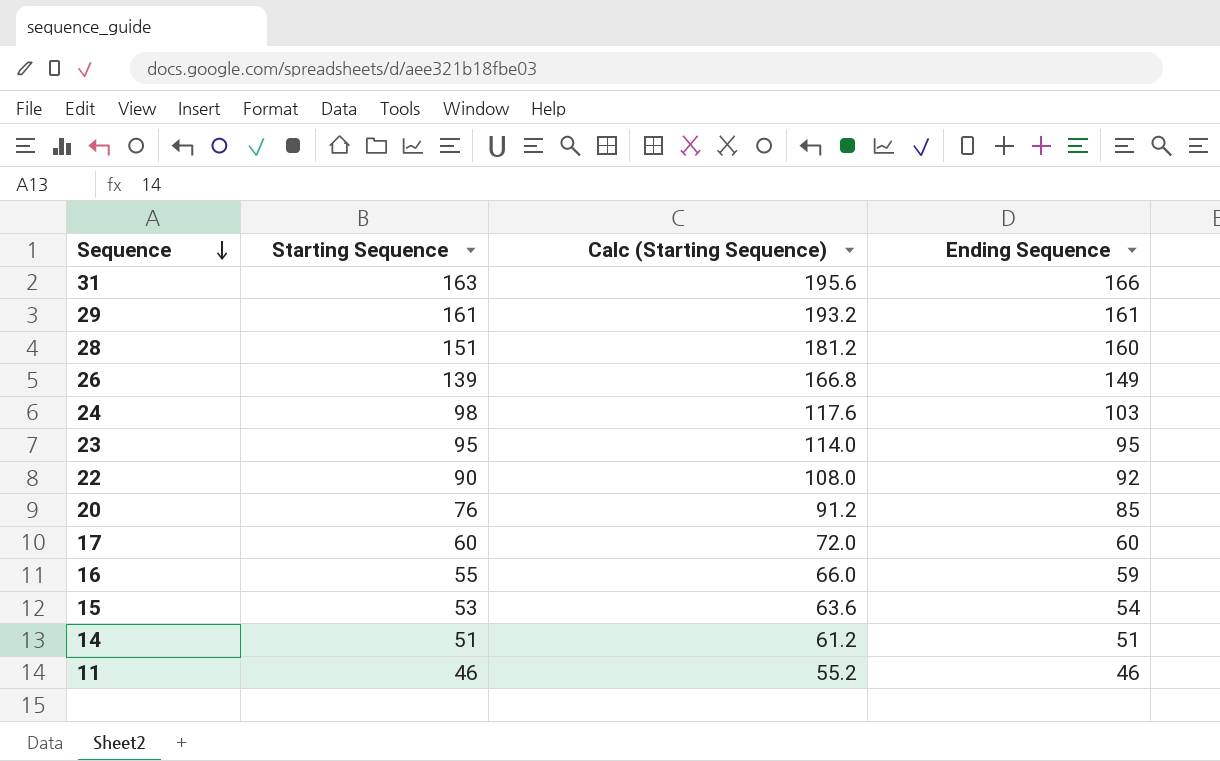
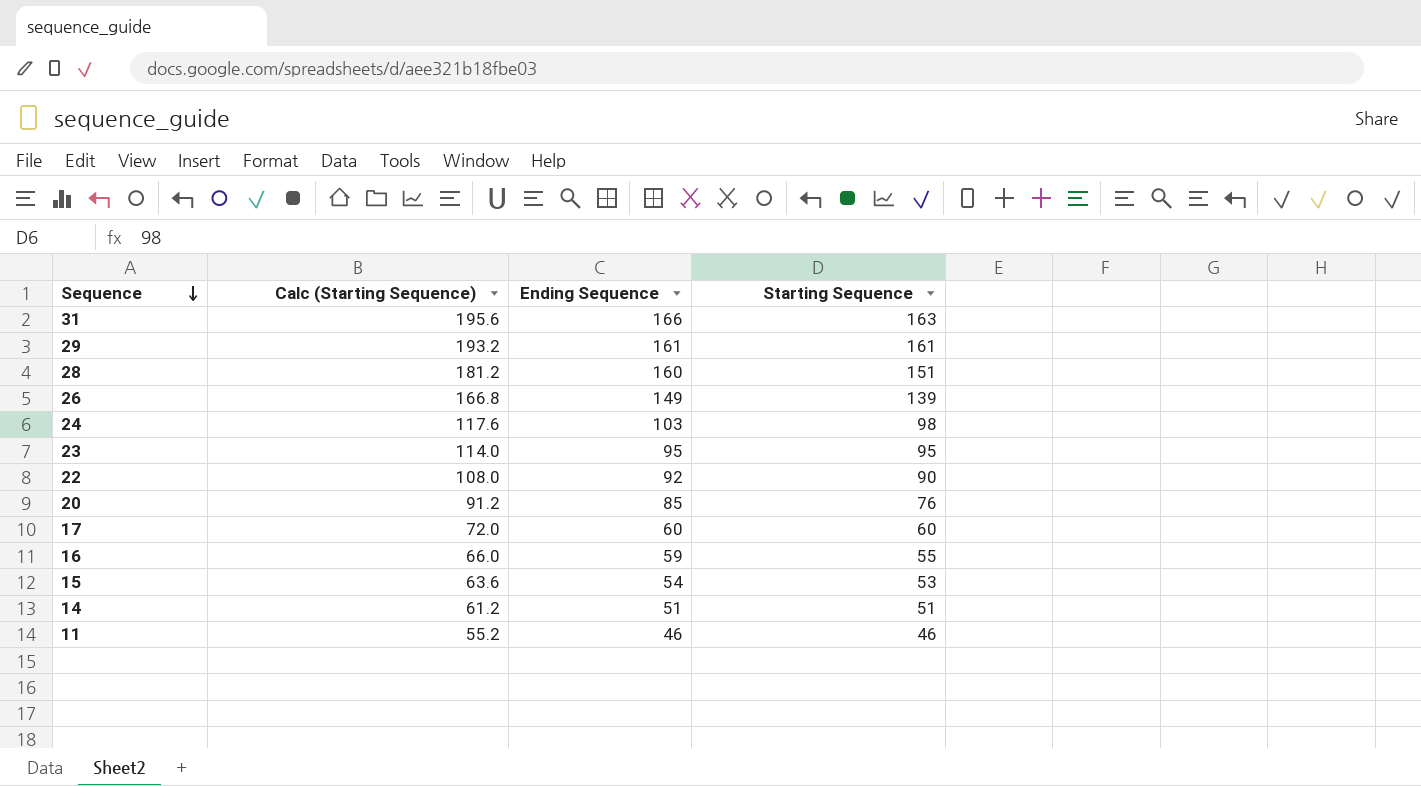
column Starting Sequence | position: 2 -> 4

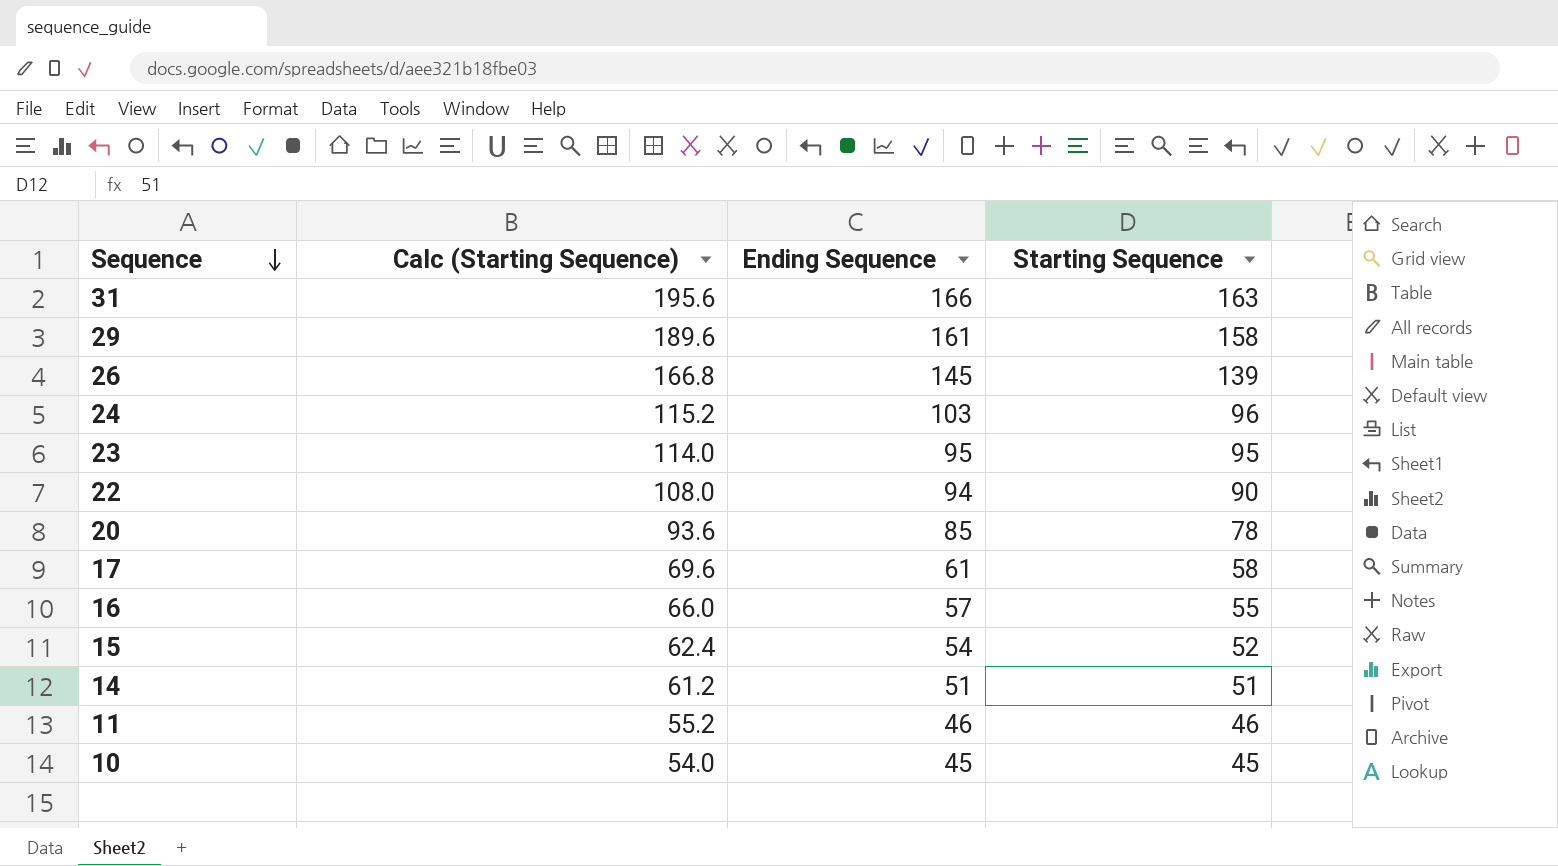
row 28: 181.2 | 160 | 151 -> none
29 | Calc (Starting Sequence): 193.2 -> 189.6
29 | Starting Sequence: 161 -> 158
26 | Ending Sequence: 149 -> 145
24 | Calc (Starting Sequence): 117.6 -> 115.2
24 | Starting Sequence: 98 -> 96
22 | Ending Sequence: 92 -> 94
20 | Calc (Starting Sequence): 91.2 -> 93.6
20 | Starting Sequence: 76 -> 78
17 | Calc (Starting Sequence): 72.0 -> 69.6
17 | Ending Sequence: 60 -> 61
17 | Starting Sequence: 60 -> 58
16 | Ending Sequence: 59 -> 57
15 | Calc (Starting Sequence): 63.6 -> 62.4
15 | Starting Sequence: 53 -> 52
row 10: none -> 54.0 | 45 | 45

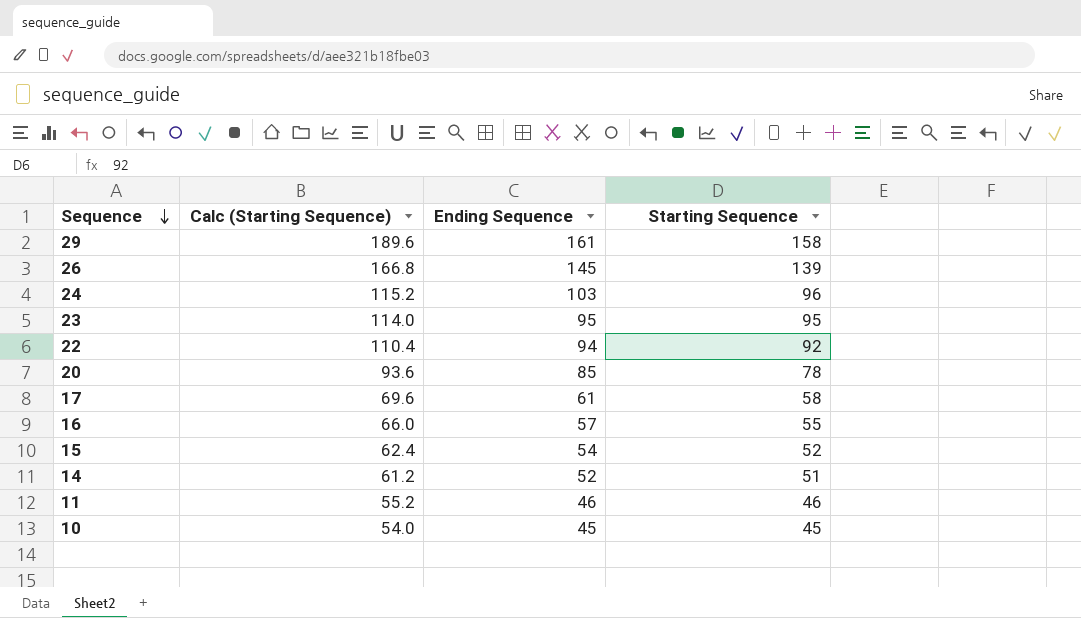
row 31: 195.6 | 166 | 163 -> none
22 | Calc (Starting Sequence): 108.0 -> 110.4
22 | Starting Sequence: 90 -> 92
14 | Ending Sequence: 51 -> 52

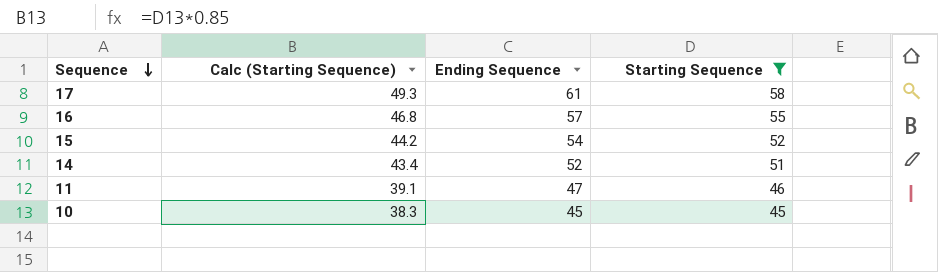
filter: none -> Starting Sequence <= 58
column Calc (Starting Sequence) | formula: [Starting Sequence] * 1.2 -> [Starting Sequence] * 0.85
11 | Ending Sequence: 46 -> 47

